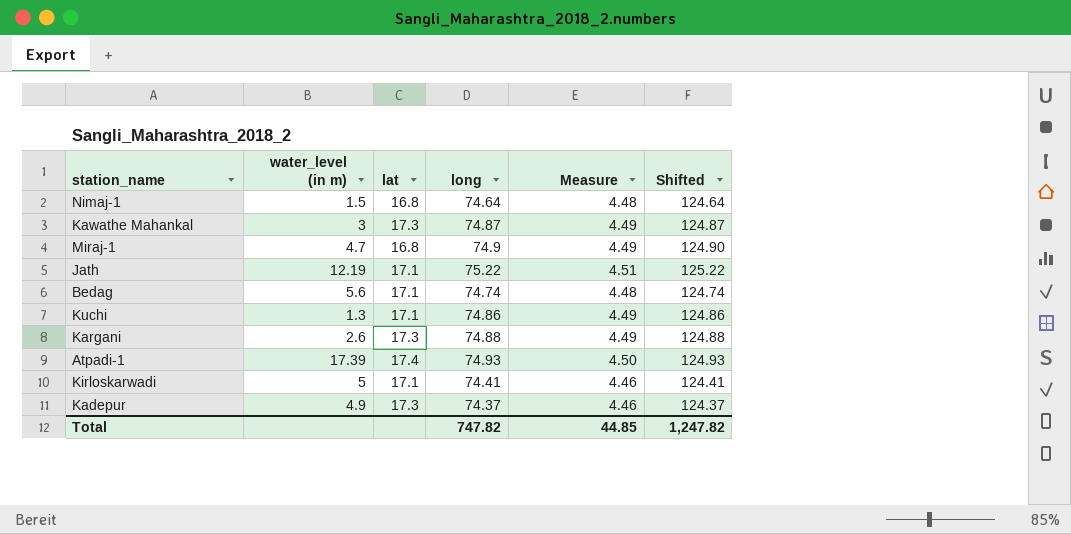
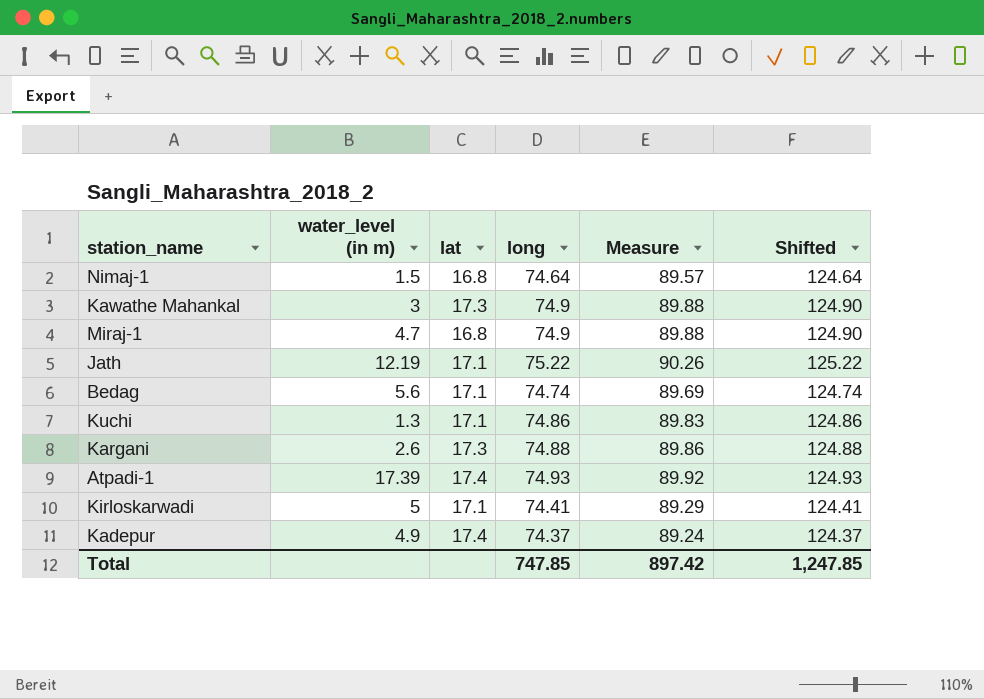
column Measure | formula: [long] * 0.06 -> [long] * 1.2
Kawathe Mahankal | long: 74.87 -> 74.9
Kawathe Mahankal | Shifted: 124.87 -> 124.90
Kadepur | lat: 17.3 -> 17.4
Total | long: 747.82 -> 747.85
Total | Measure: 44.85 -> 897.42
Total | Shifted: 1,247.82 -> 1,247.85

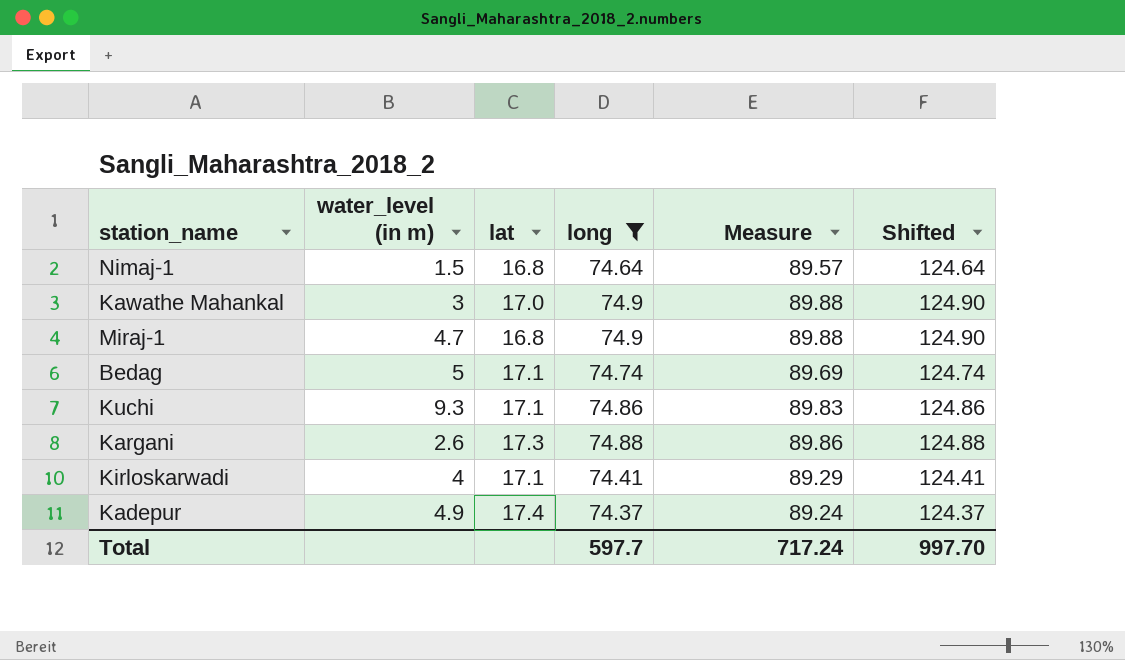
filter: none -> long <= 74.9
Kawathe Mahankal | lat: 17.3 -> 17.0
Bedag | water_level (in m): 5.6 -> 5
Kuchi | water_level (in m): 1.3 -> 9.3
Kirloskarwadi | water_level (in m): 5 -> 4
Total | long: 747.85 -> 597.7
Total | Measure: 897.42 -> 717.24
Total | Shifted: 1,247.85 -> 997.70

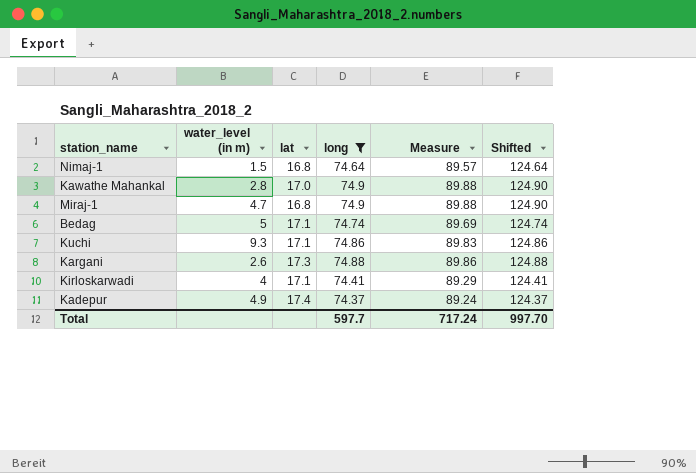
Kawathe Mahankal | water_level (in m): 3 -> 2.8

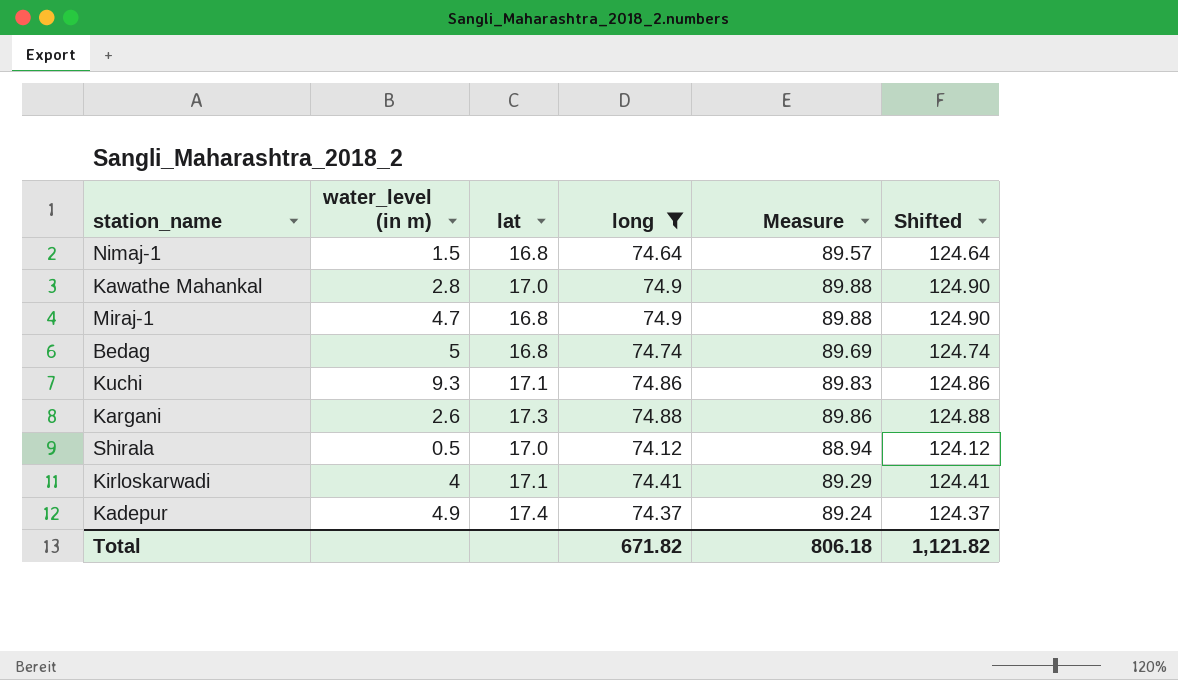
Bedag | lat: 17.1 -> 16.8
row Shirala: none -> 0.5 | 17.0 | 74.12 | 88.94 | 124.12
Total | long: 597.7 -> 671.82
Total | Measure: 717.24 -> 806.18
Total | Shifted: 997.70 -> 1,121.82

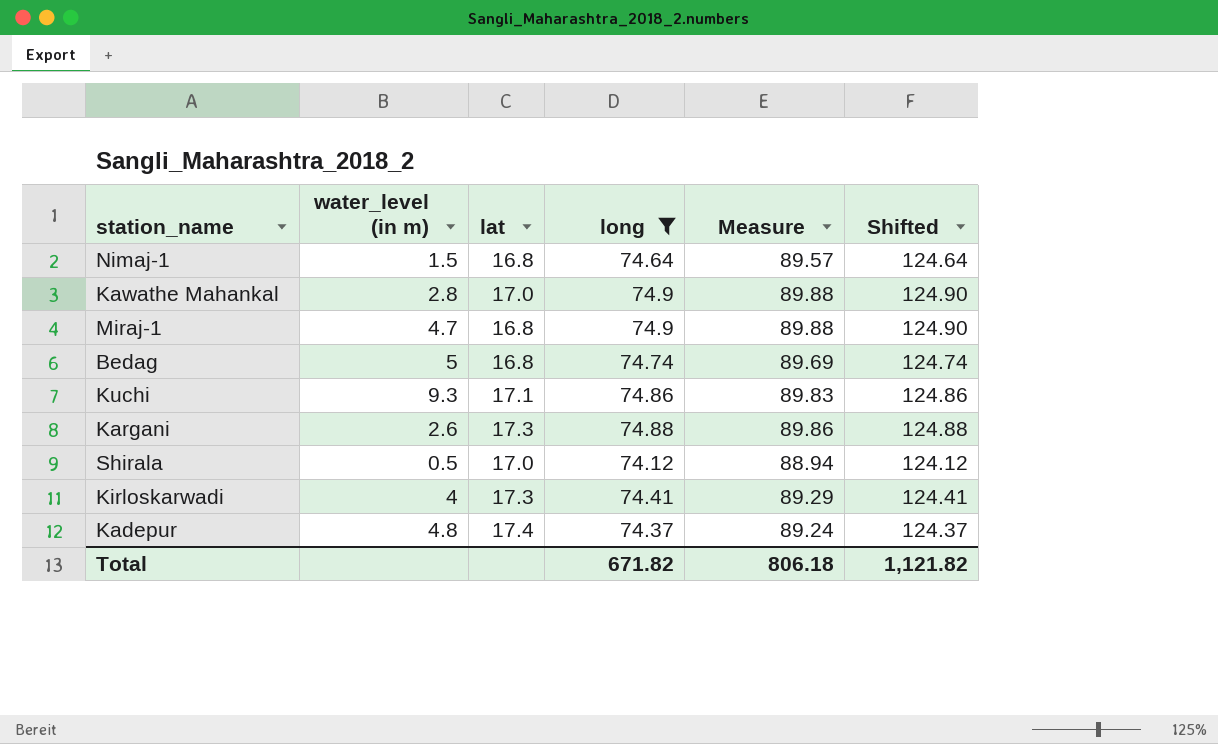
Kirloskarwadi | lat: 17.1 -> 17.3
Kadepur | water_level (in m): 4.9 -> 4.8

